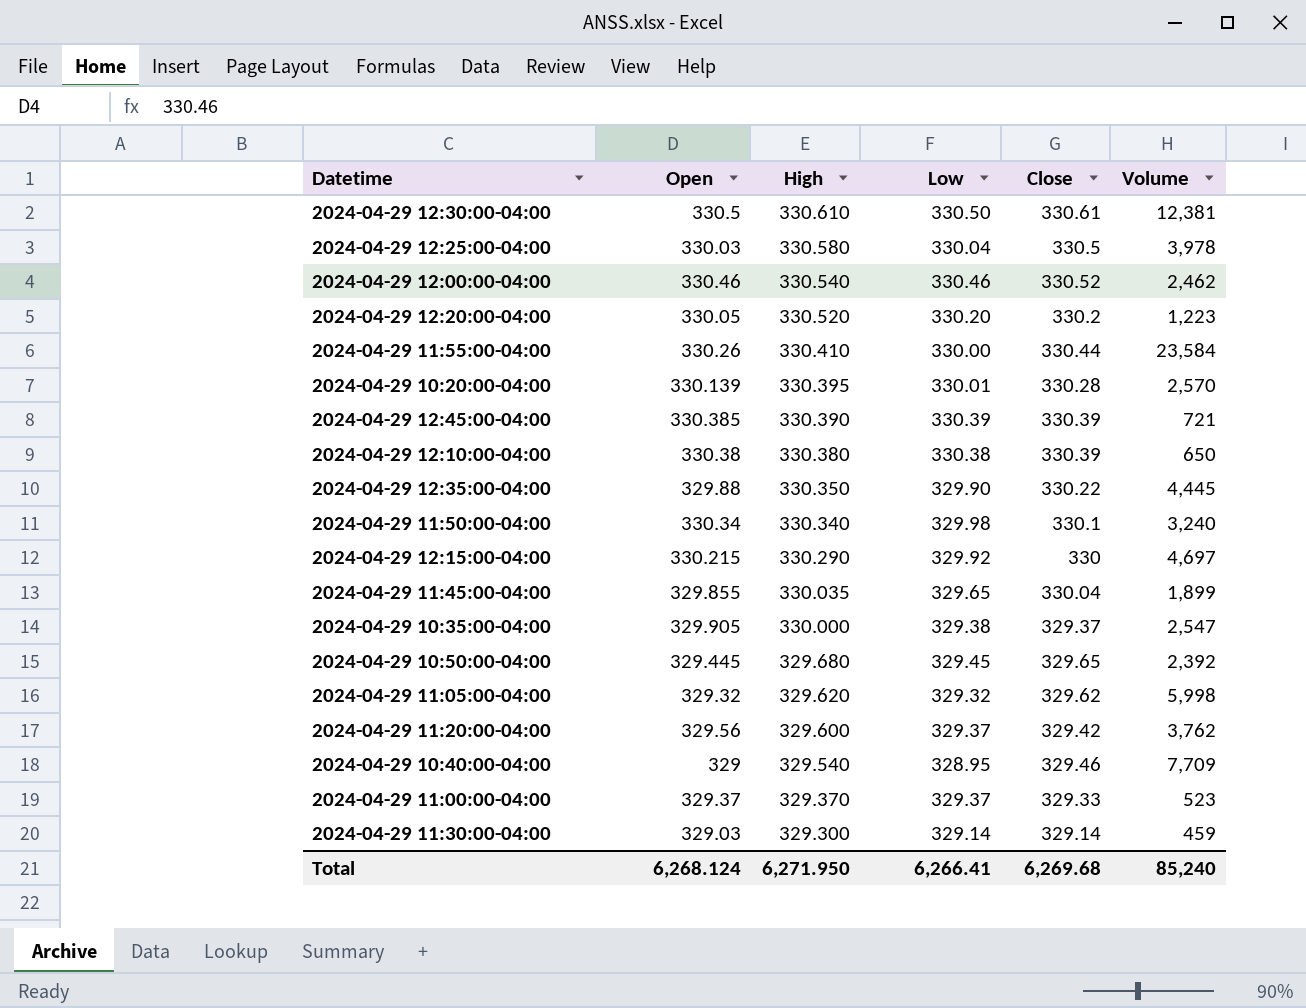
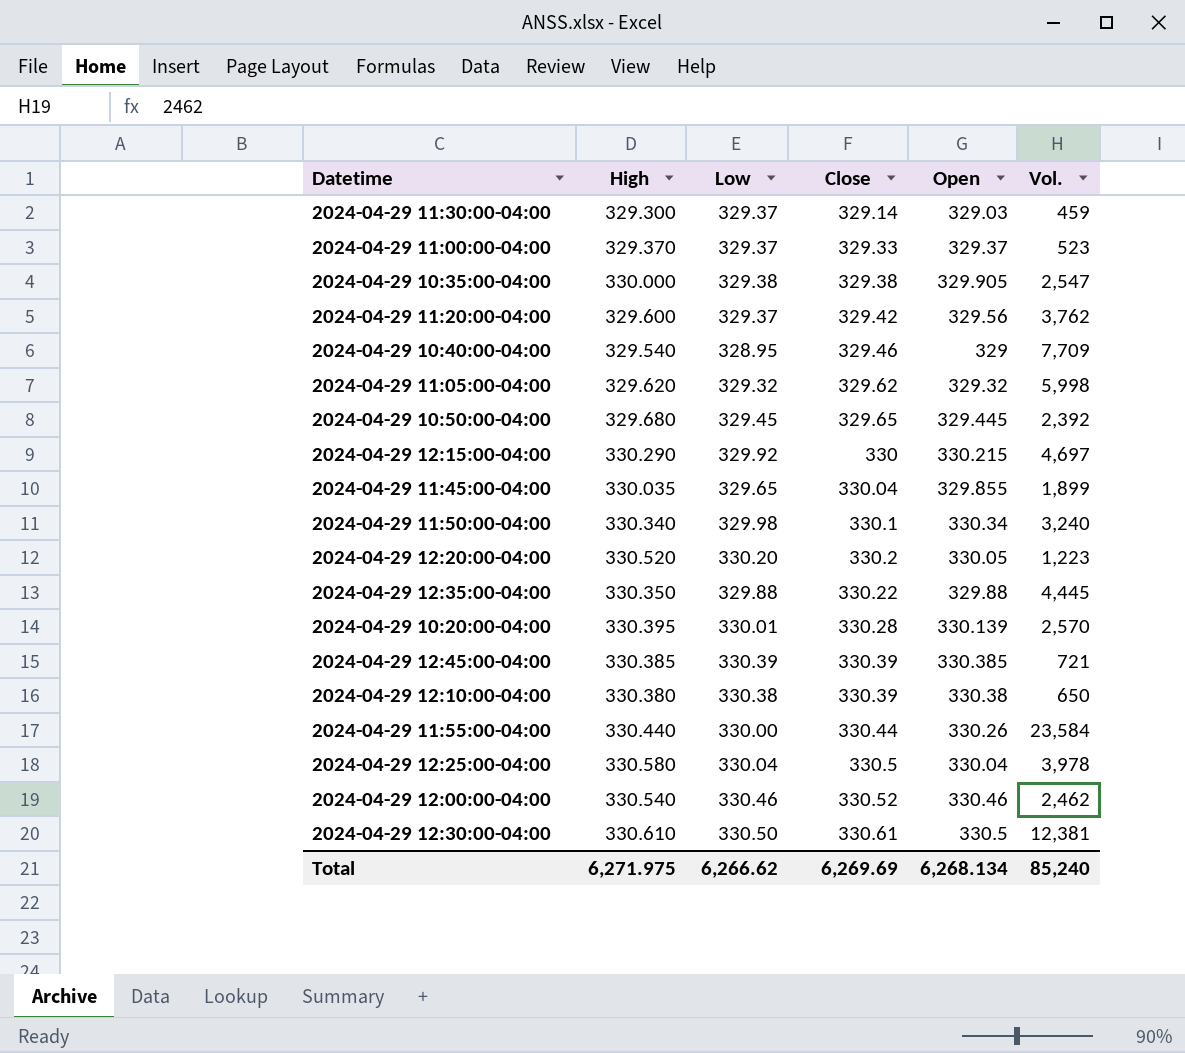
row order: High descending -> Close ascending
column Open | position: 2 -> 5
column name: Volume -> Vol.
2024-04-29 11:30:00-04:00 | Low: 329.14 -> 329.37
2024-04-29 10:35:00-04:00 | Close: 329.37 -> 329.38
2024-04-29 12:35:00-04:00 | Low: 329.90 -> 329.88
2024-04-29 12:45:00-04:00 | High: 330.390 -> 330.385
2024-04-29 11:55:00-04:00 | High: 330.410 -> 330.440
2024-04-29 12:25:00-04:00 | Open: 330.03 -> 330.04
Total | High: 6,271.950 -> 6,271.975
Total | Low: 6,266.41 -> 6,266.62
Total | Close: 6,269.68 -> 6,269.69
Total | Open: 6,268.124 -> 6,268.134

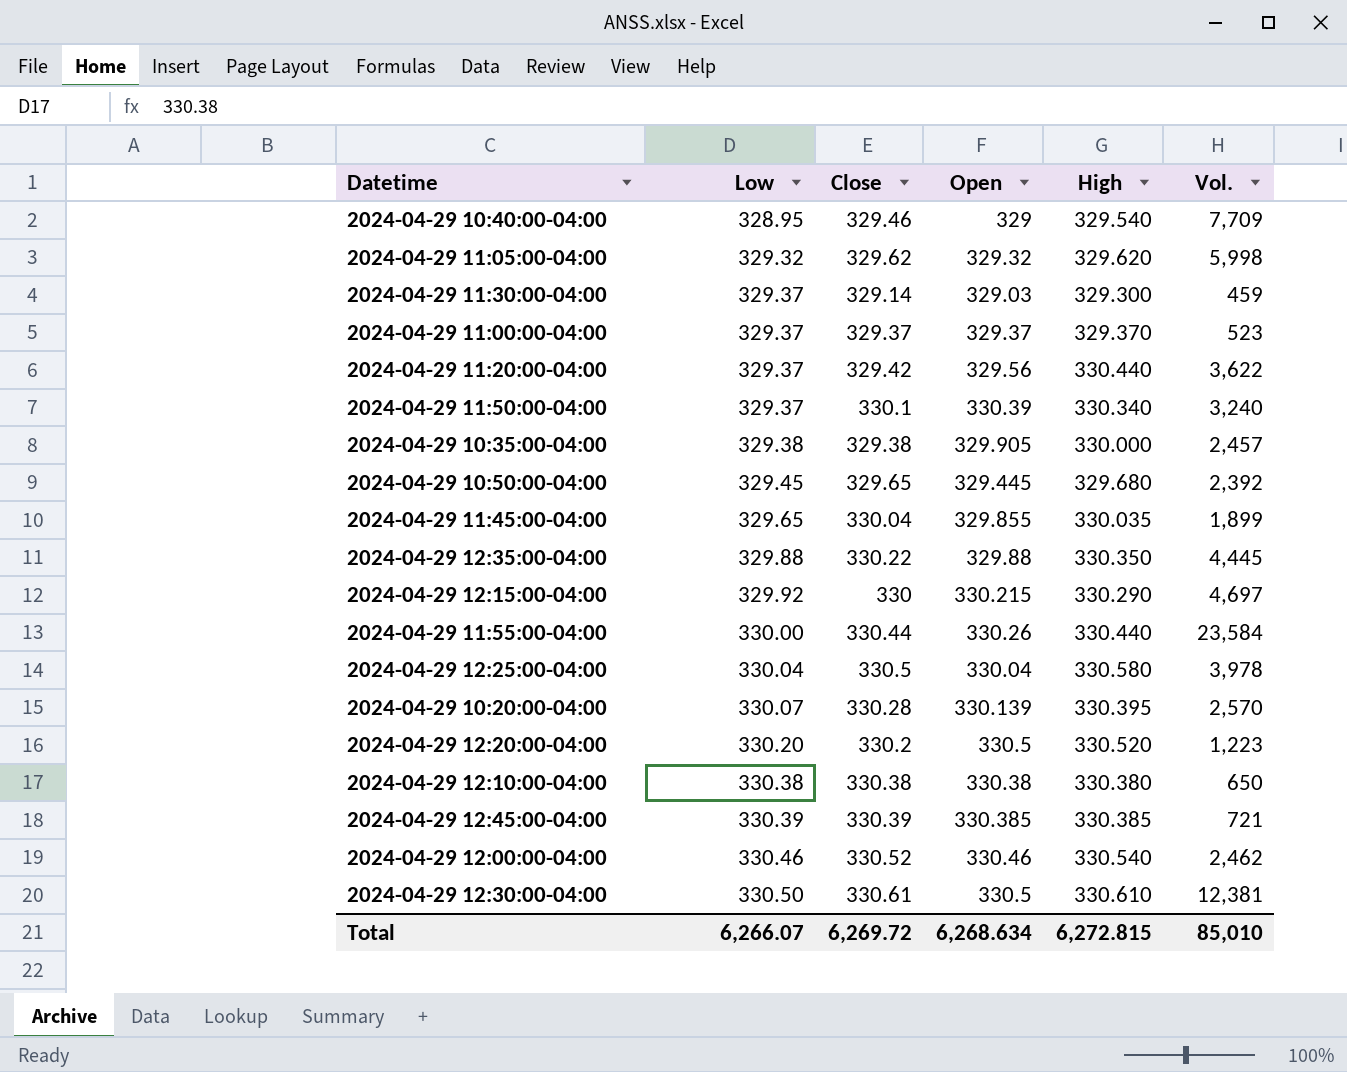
row order: Close ascending -> Low ascending
column High | position: 2 -> 5
2024-04-29 11:00:00-04:00 | Close: 329.33 -> 329.37
2024-04-29 11:20:00-04:00 | High: 329.600 -> 330.440
2024-04-29 11:20:00-04:00 | Vol.: 3,762 -> 3,622
2024-04-29 11:50:00-04:00 | Low: 329.98 -> 329.37
2024-04-29 11:50:00-04:00 | Open: 330.34 -> 330.39
2024-04-29 10:35:00-04:00 | Vol.: 2,547 -> 2,457
2024-04-29 10:20:00-04:00 | Low: 330.01 -> 330.07
2024-04-29 12:20:00-04:00 | Open: 330.05 -> 330.5
2024-04-29 12:10:00-04:00 | Close: 330.39 -> 330.38
Total | Low: 6,266.62 -> 6,266.07
Total | Close: 6,269.69 -> 6,269.72
Total | Open: 6,268.134 -> 6,268.634
Total | High: 6,271.975 -> 6,272.815
Total | Vol.: 85,240 -> 85,010

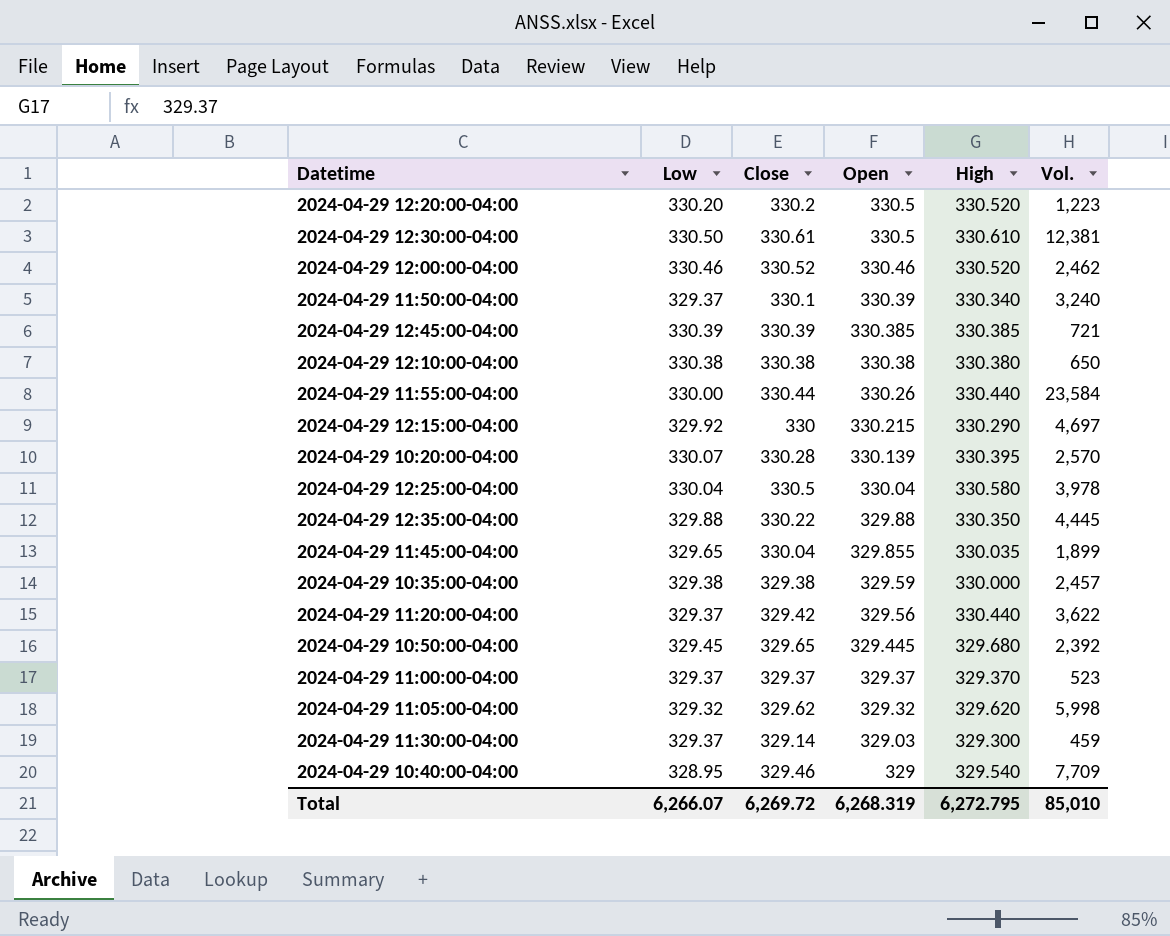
row order: Low ascending -> Open descending
2024-04-29 12:00:00-04:00 | High: 330.540 -> 330.520
2024-04-29 10:35:00-04:00 | Open: 329.905 -> 329.59
Total | Open: 6,268.634 -> 6,268.319
Total | High: 6,272.815 -> 6,272.795

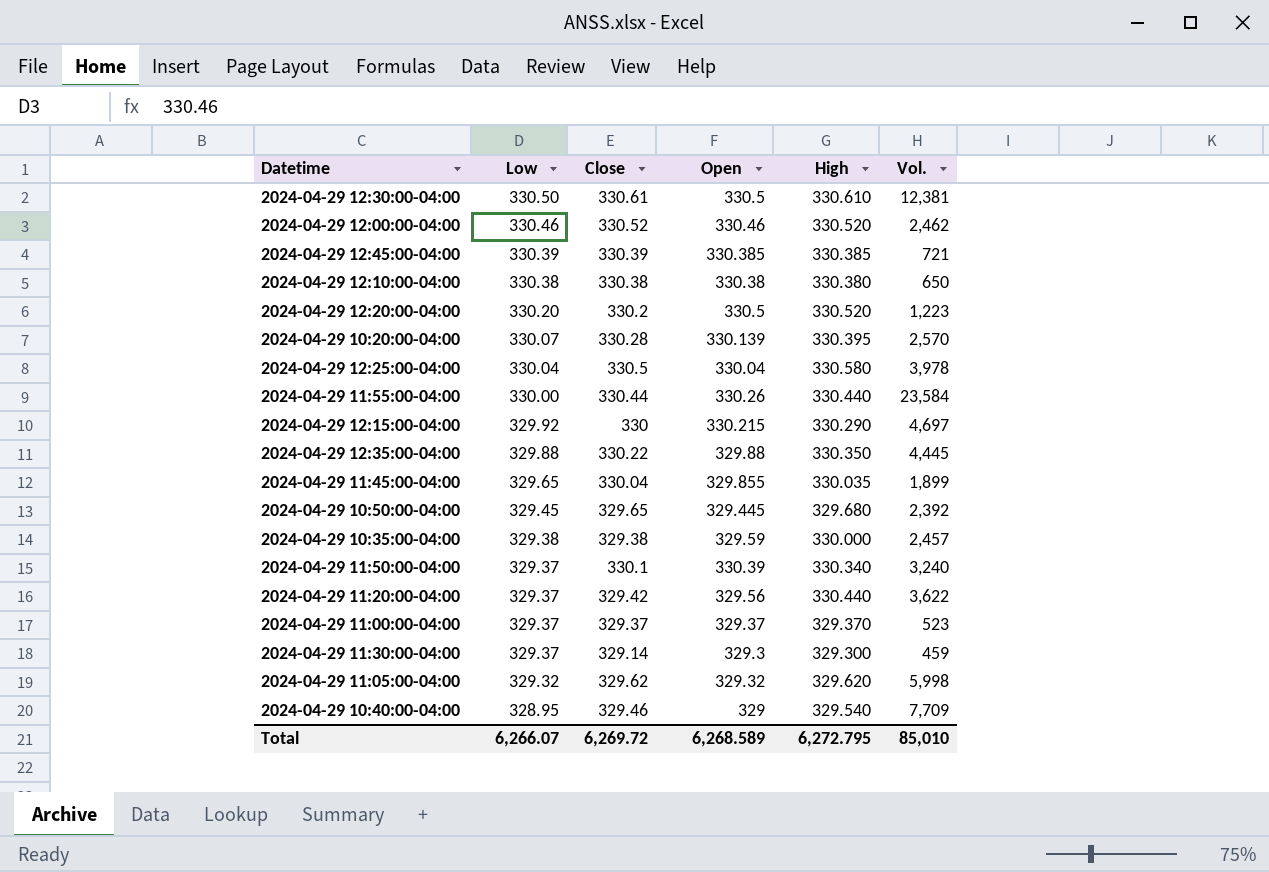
row order: Open descending -> Low descending
2024-04-29 11:30:00-04:00 | Open: 329.03 -> 329.3
Total | Open: 6,268.319 -> 6,268.589

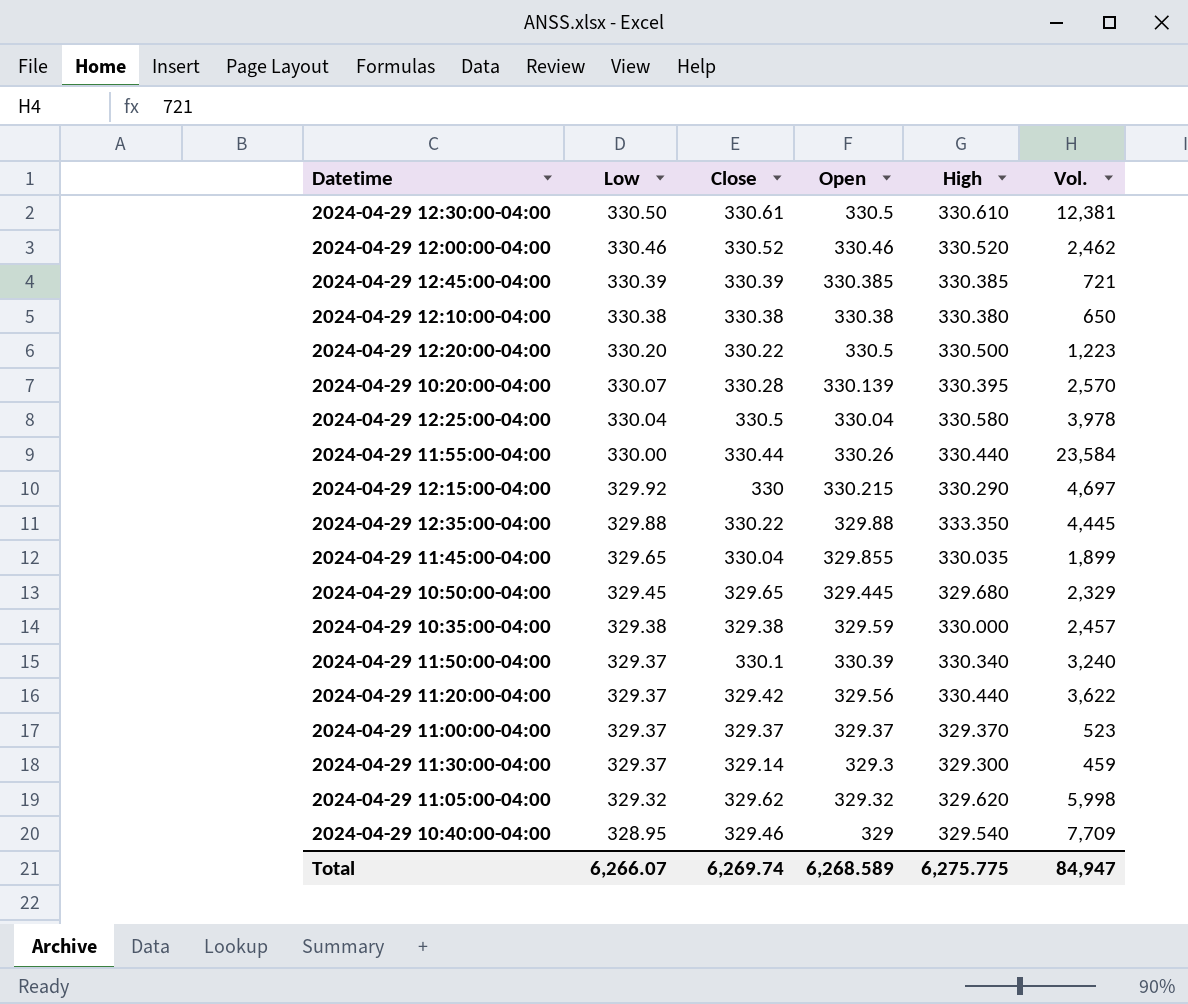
2024-04-29 12:20:00-04:00 | Close: 330.2 -> 330.22
2024-04-29 12:20:00-04:00 | High: 330.520 -> 330.500
2024-04-29 12:35:00-04:00 | High: 330.350 -> 333.350
2024-04-29 10:50:00-04:00 | Vol.: 2,392 -> 2,329
Total | Close: 6,269.72 -> 6,269.74
Total | High: 6,272.795 -> 6,275.775
Total | Vol.: 85,010 -> 84,947

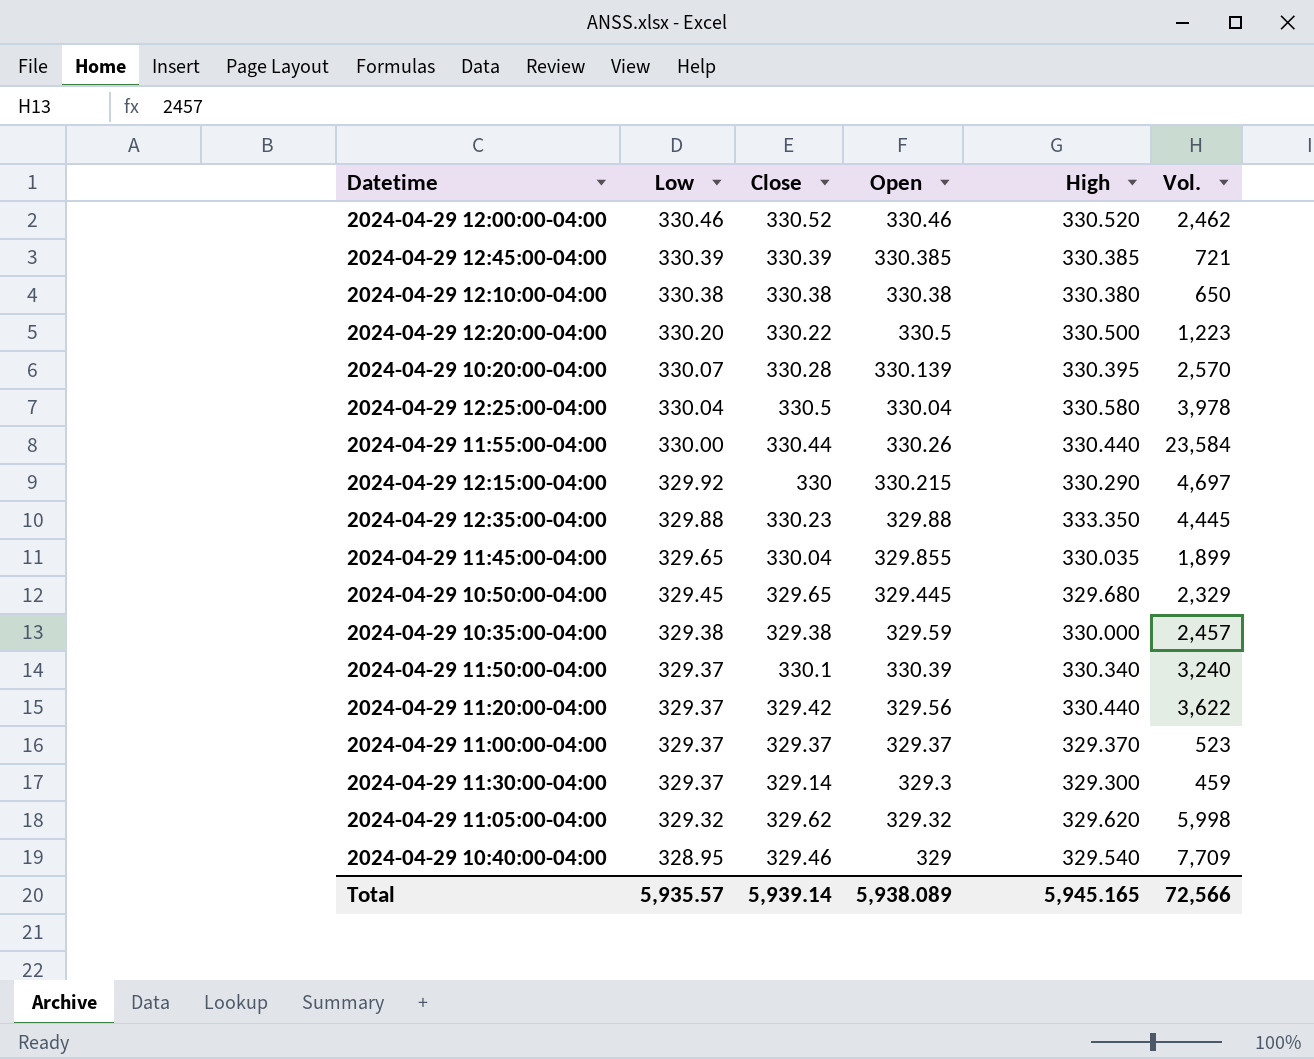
row 2024-04-29 12:30:00-04:00: 330.50 | 330.61 | 330.5 | 330.610 | 12,381 -> none
2024-04-29 12:35:00-04:00 | Close: 330.22 -> 330.23
Total | Low: 6,266.07 -> 5,935.57
Total | Close: 6,269.74 -> 5,939.14
Total | Open: 6,268.589 -> 5,938.089
Total | High: 6,275.775 -> 5,945.165
Total | Vol.: 84,947 -> 72,566

